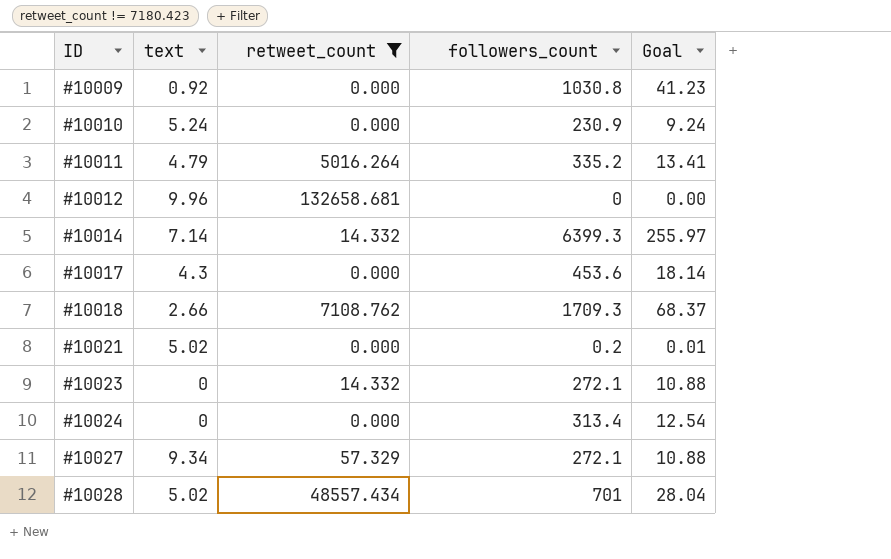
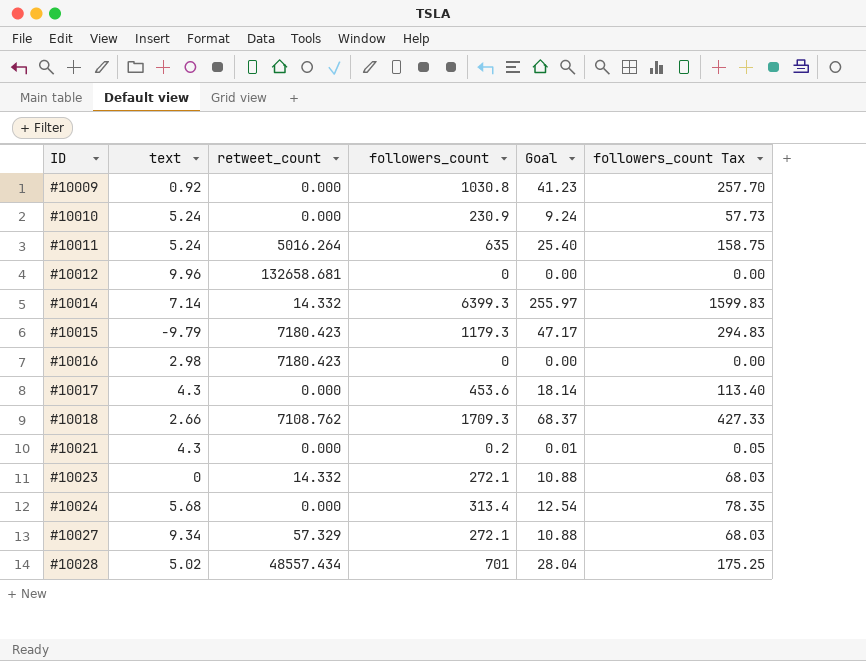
filter: retweet_count != 7180.423 -> none
column followers_count Tax | formula: none -> [followers_count] * 0.25
#10011 | text: 4.79 -> 5.24
#10011 | followers_count: 335.2 -> 635
#10011 | Goal: 13.41 -> 25.40
#10021 | text: 5.02 -> 4.3
#10024 | text: 0 -> 5.68

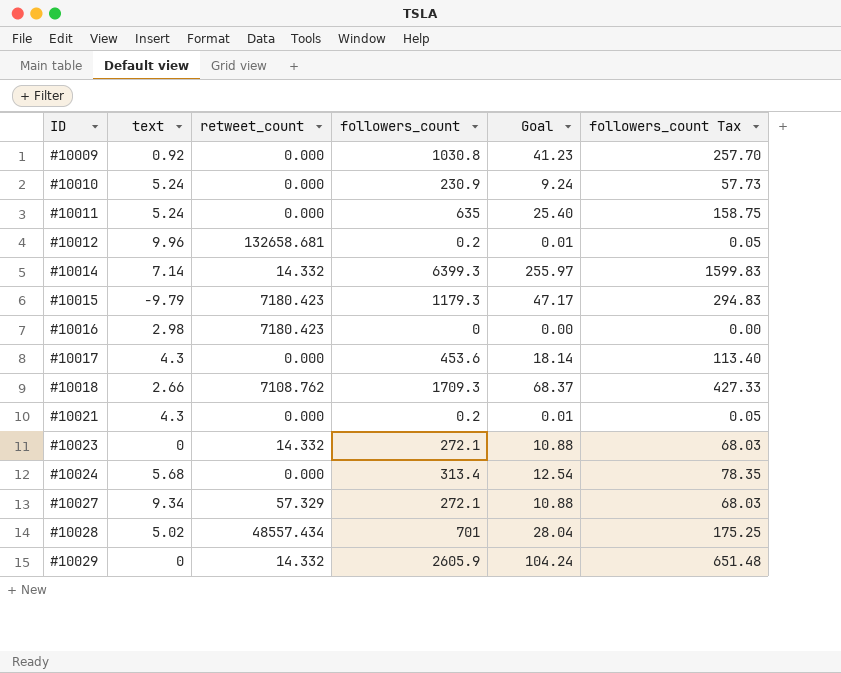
#10011 | retweet_count: 5016.264 -> 0.000
#10012 | followers_count: 0 -> 0.2
#10012 | Goal: 0.00 -> 0.01
#10012 | followers_count Tax: 0.00 -> 0.05
row #10029: none -> 0 | 14.332 | 2605.9 | 104.24 | 651.48

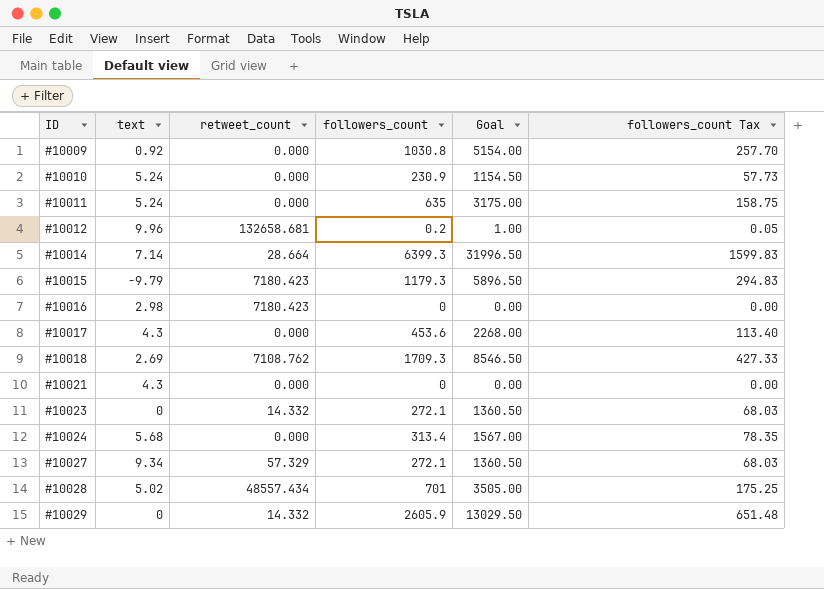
column Goal | formula: [followers_count] * 0.04 -> [followers_count] * 5
#10014 | retweet_count: 14.332 -> 28.664
#10018 | text: 2.66 -> 2.69
#10021 | followers_count: 0.2 -> 0
#10021 | followers_count Tax: 0.05 -> 0.00

